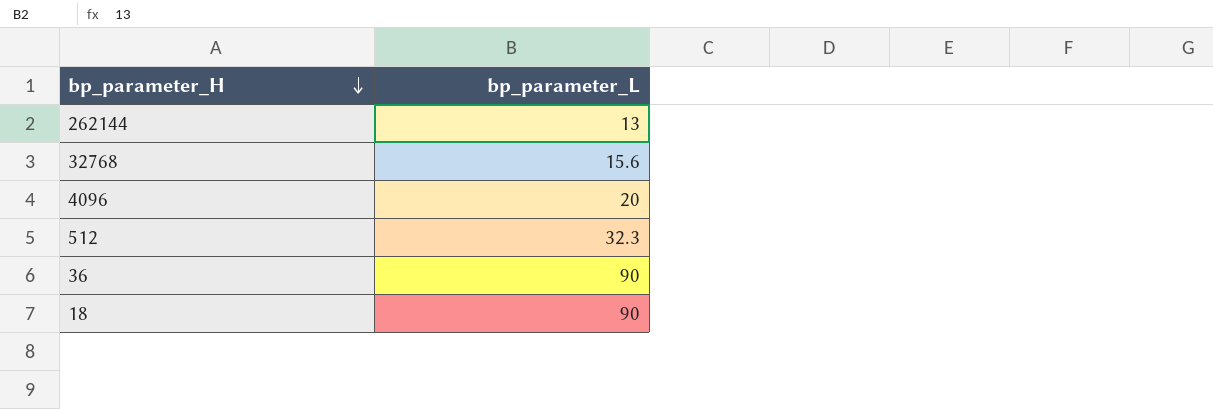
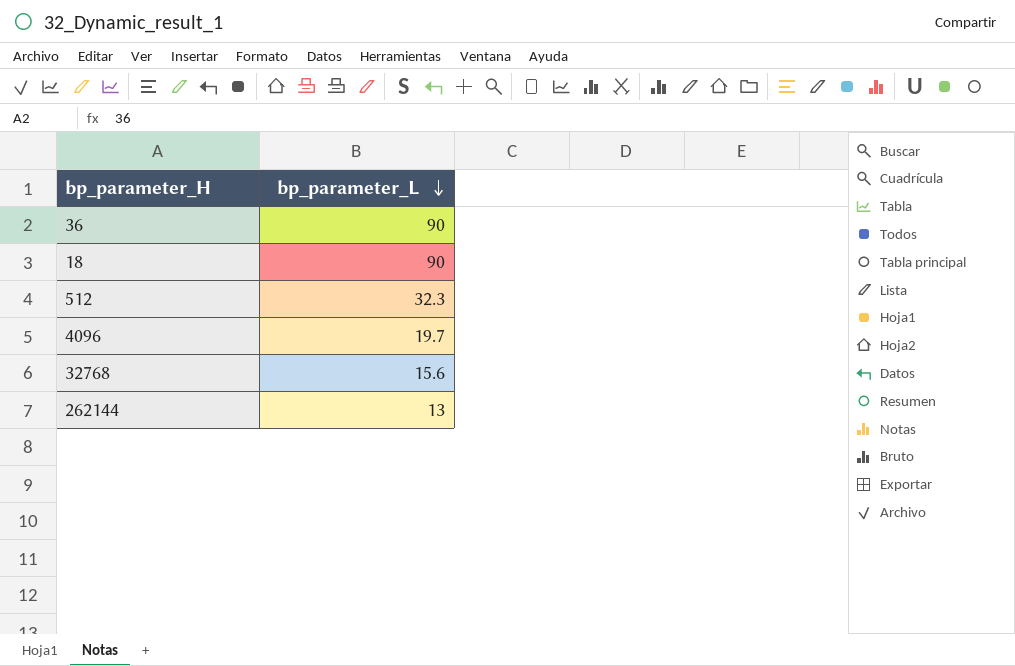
row order: bp_parameter_H descending -> bp_parameter_L descending
4096 | bp_parameter_L: 20 -> 19.7

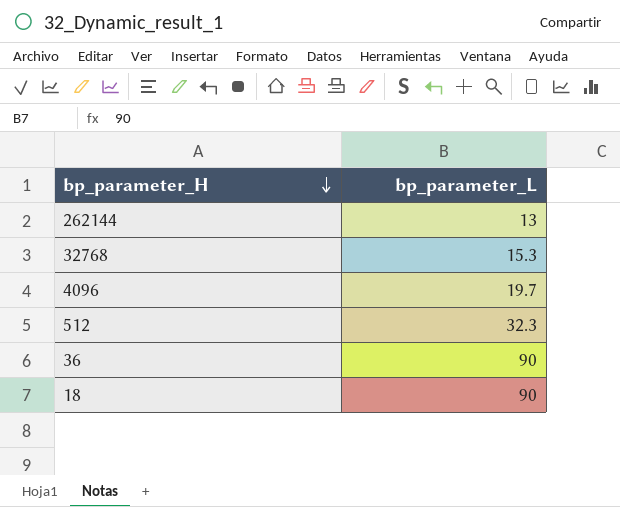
row order: bp_parameter_L descending -> bp_parameter_H descending
32768 | bp_parameter_L: 15.6 -> 15.3

